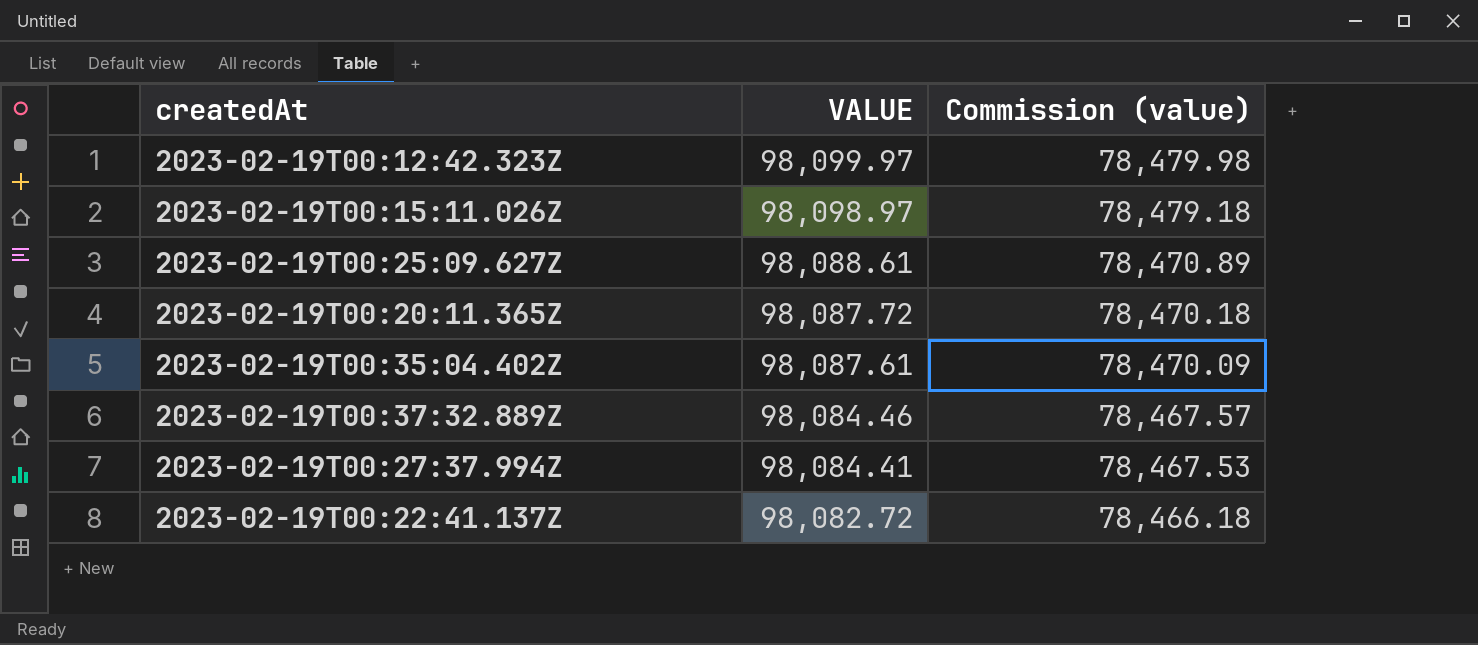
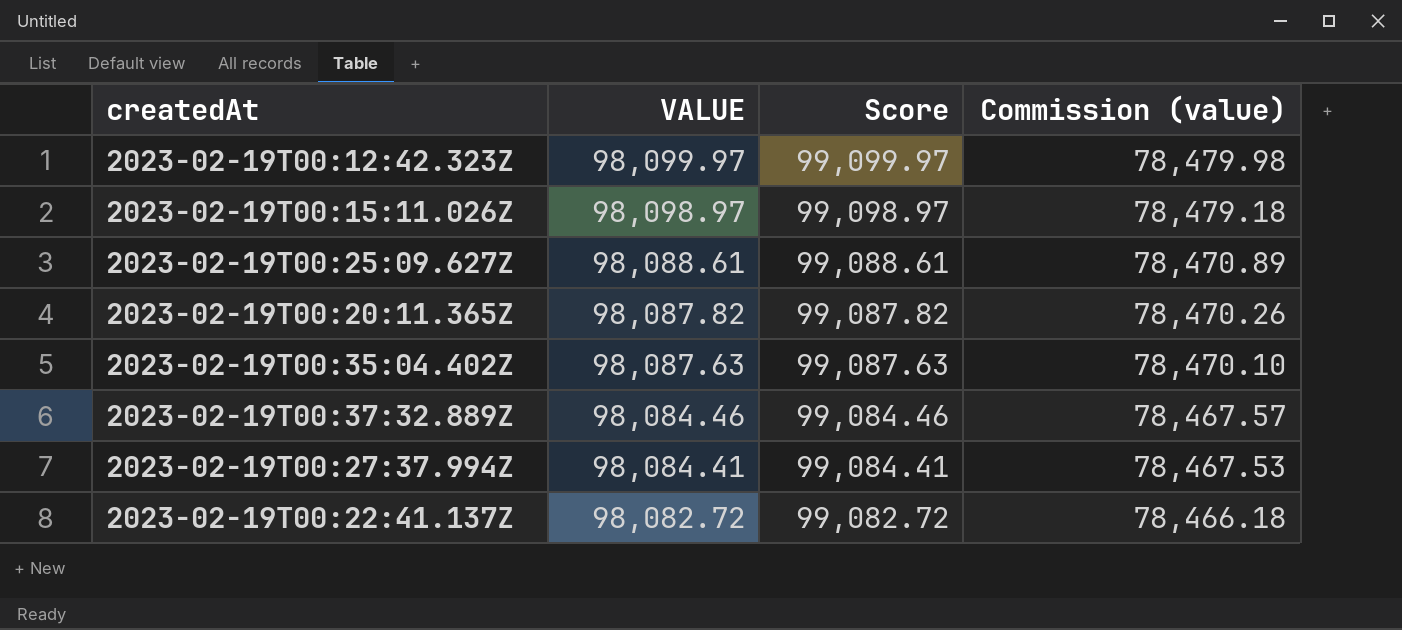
column Score | formula: none -> [VALUE] + 1000
2023-02-19T00:20:11.365Z | VALUE: 98,087.72 -> 98,087.82
2023-02-19T00:20:11.365Z | Commission (value): 78,470.18 -> 78,470.26
2023-02-19T00:35:04.402Z | VALUE: 98,087.61 -> 98,087.63
2023-02-19T00:35:04.402Z | Commission (value): 78,470.09 -> 78,470.10

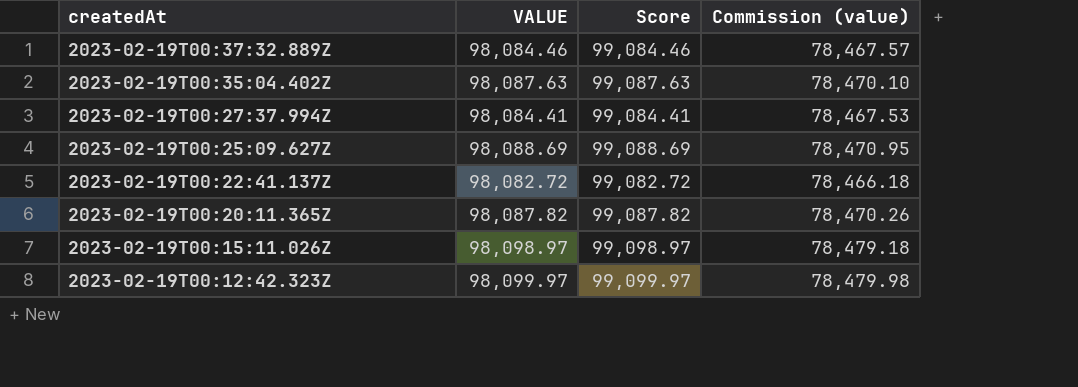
row order: VALUE descending -> createdAt descending
2023-02-19T00:25:09.627Z | VALUE: 98,088.61 -> 98,088.69
2023-02-19T00:25:09.627Z | Score: 99,088.61 -> 99,088.69
2023-02-19T00:25:09.627Z | Commission (value): 78,470.89 -> 78,470.95

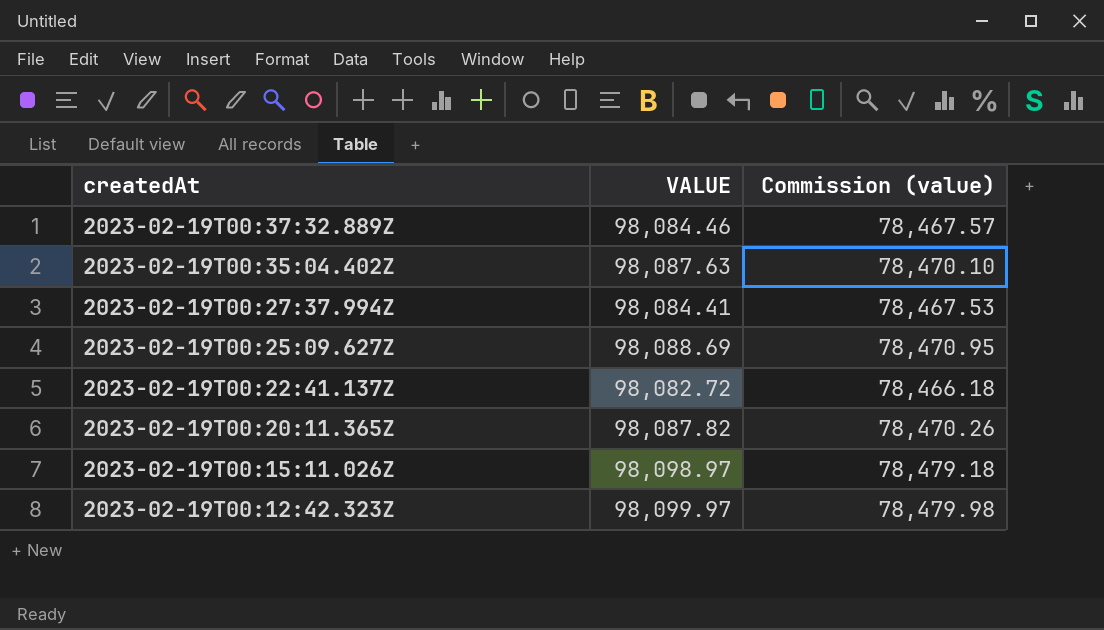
column Score | formula: [VALUE] + 1000 -> none

